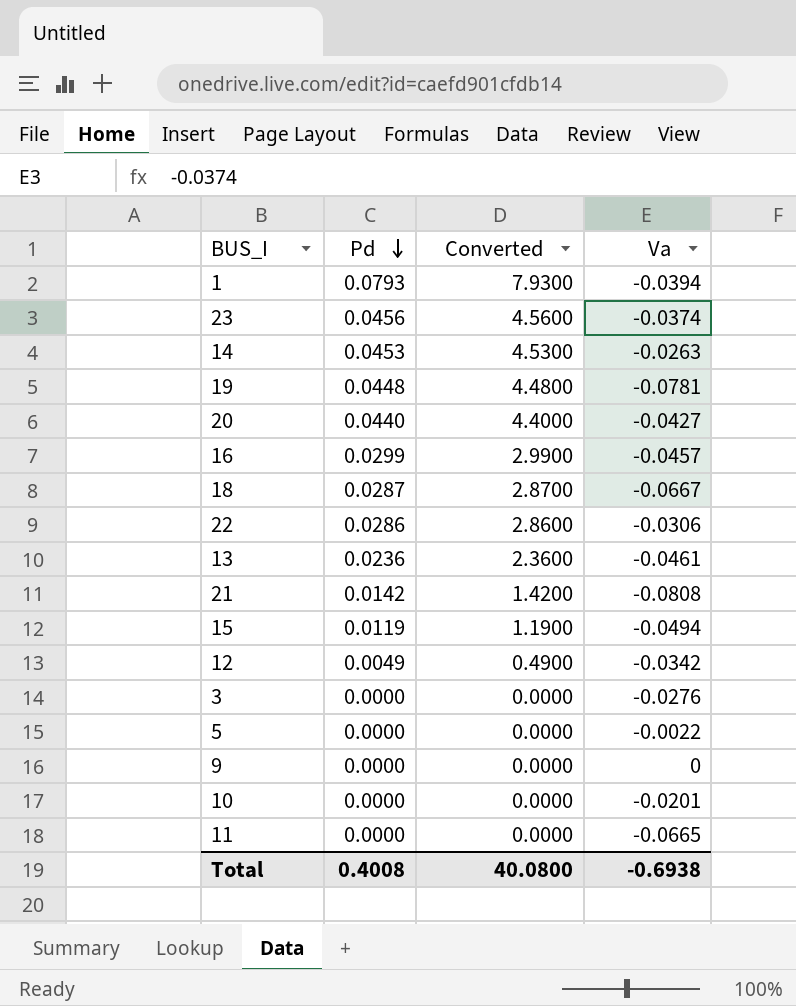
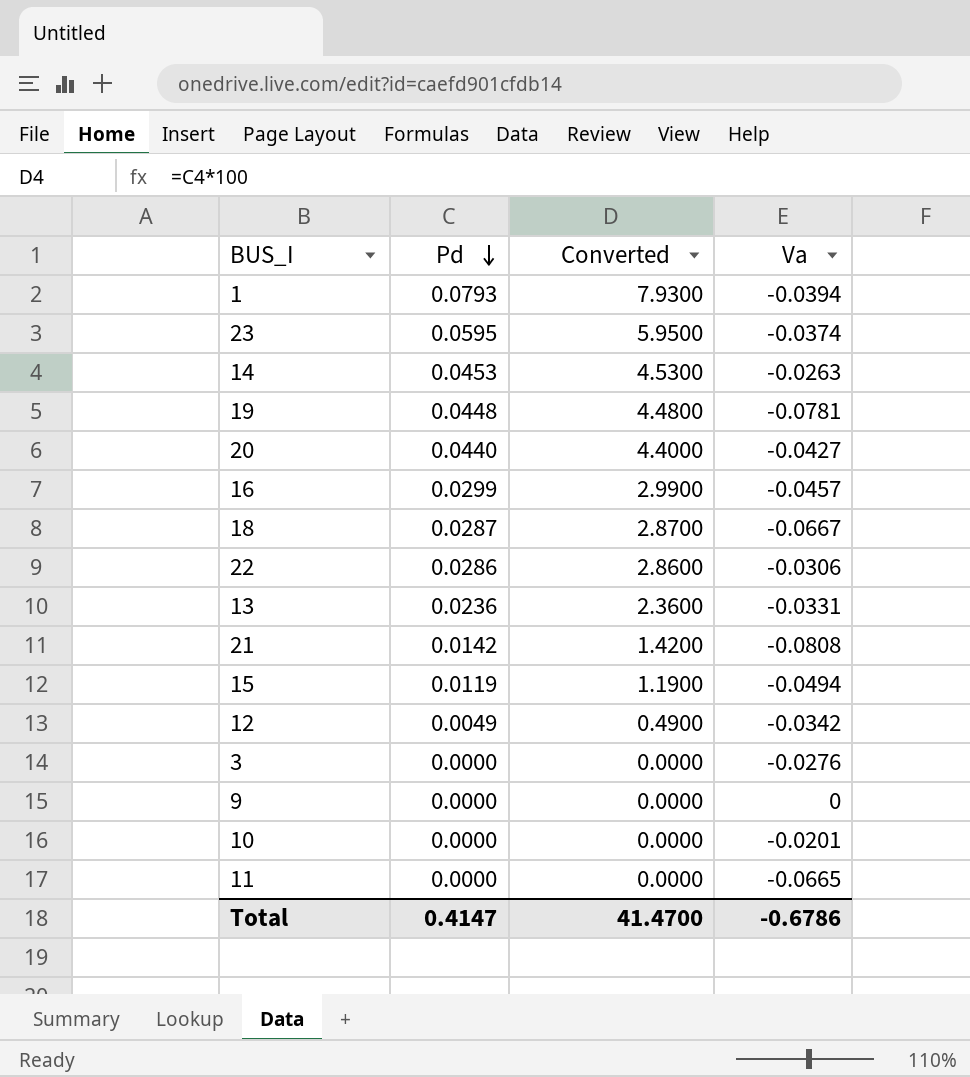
row 5: 0.0000 | 0.0000 | -0.0022 -> none
23 | Pd: 0.0456 -> 0.0595
23 | Converted: 4.5600 -> 5.9500
13 | Va: -0.0461 -> -0.0331
Total | Pd: 0.4008 -> 0.4147
Total | Converted: 40.0800 -> 41.4700
Total | Va: -0.6938 -> -0.6786

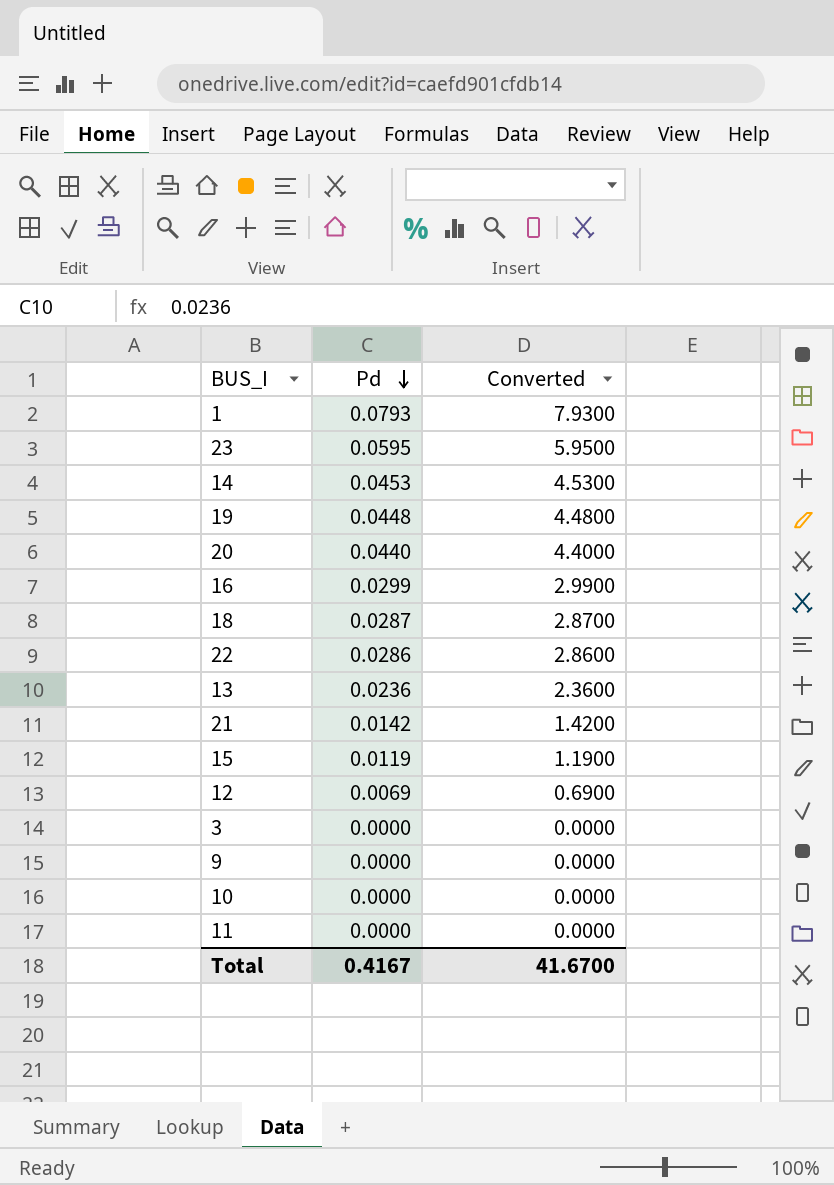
column Va | position: 4 -> none
12 | Pd: 0.0049 -> 0.0069
12 | Converted: 0.4900 -> 0.6900
Total | Pd: 0.4147 -> 0.4167
Total | Converted: 41.4700 -> 41.6700

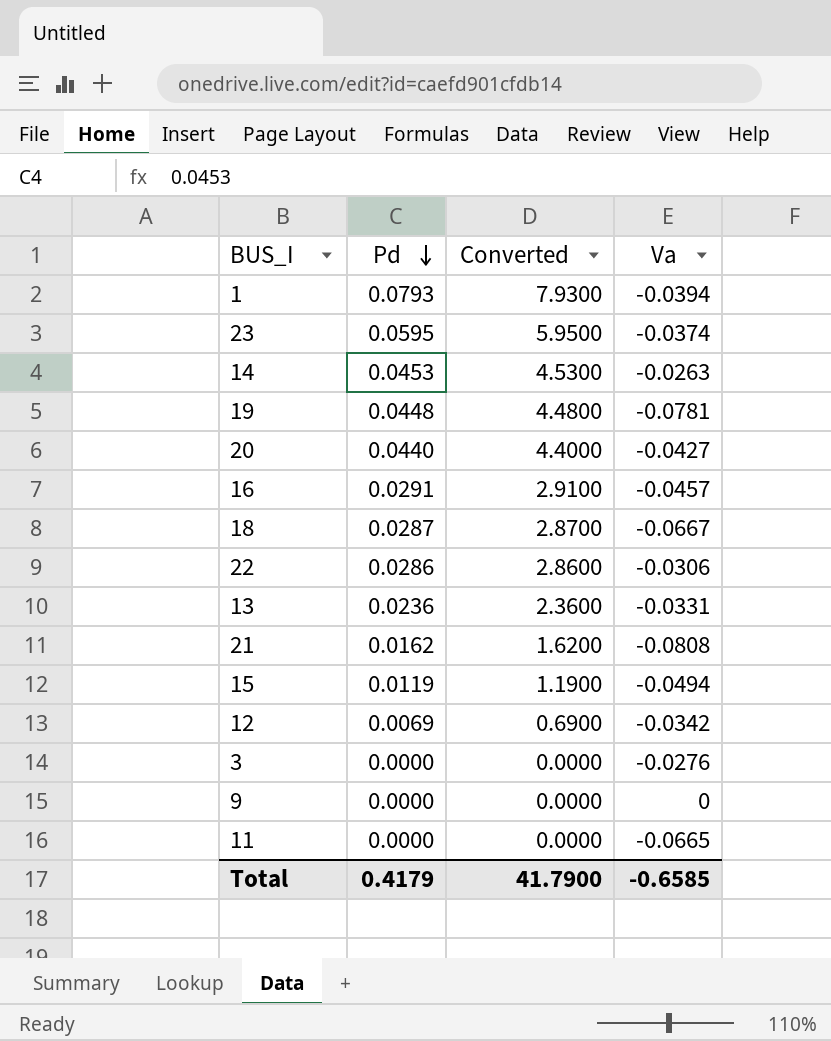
column Va | position: none -> 4
row 10: 0.0000 | 0.0000 -> none
16 | Pd: 0.0299 -> 0.0291
16 | Converted: 2.9900 -> 2.9100
21 | Pd: 0.0142 -> 0.0162
21 | Converted: 1.4200 -> 1.6200
Total | Pd: 0.4167 -> 0.4179
Total | Converted: 41.6700 -> 41.7900

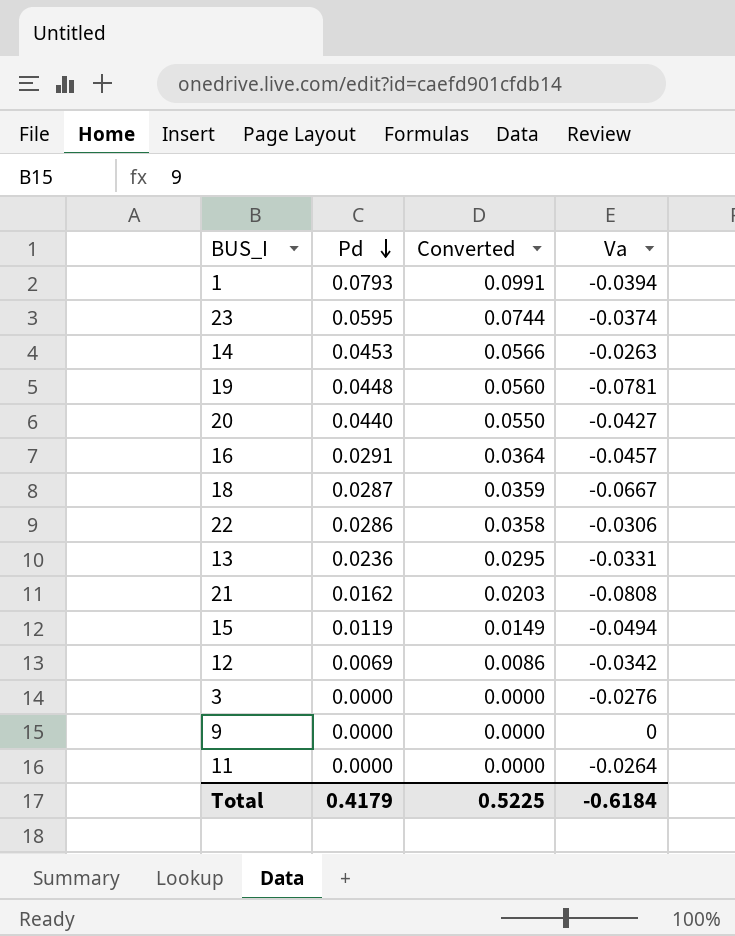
column Converted | formula: [Pd] * 100 -> [Pd] * 1.25
11 | Va: -0.0665 -> -0.0264
Total | Converted: 41.7900 -> 0.5225
Total | Va: -0.6585 -> -0.6184

